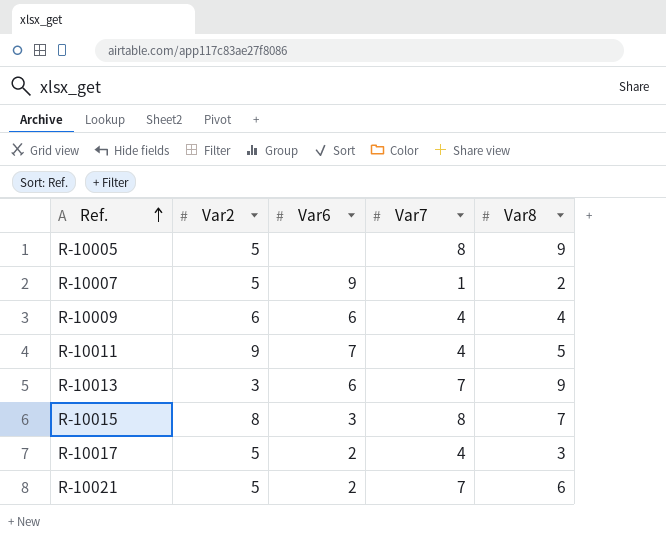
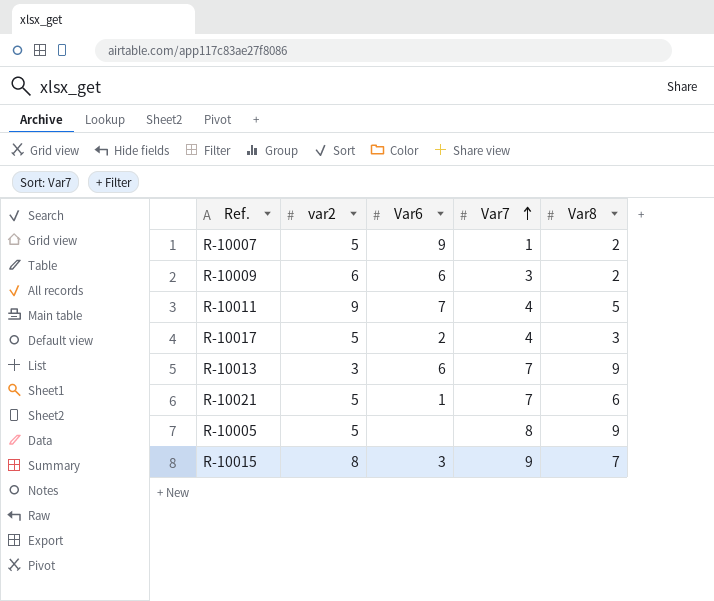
row order: Ref. ascending -> Var7 ascending
column name: Var2 -> var2
R-10009 | Var7: 4 -> 3
R-10009 | Var8: 4 -> 2
R-10021 | Var6: 2 -> 1
R-10015 | Var7: 8 -> 9

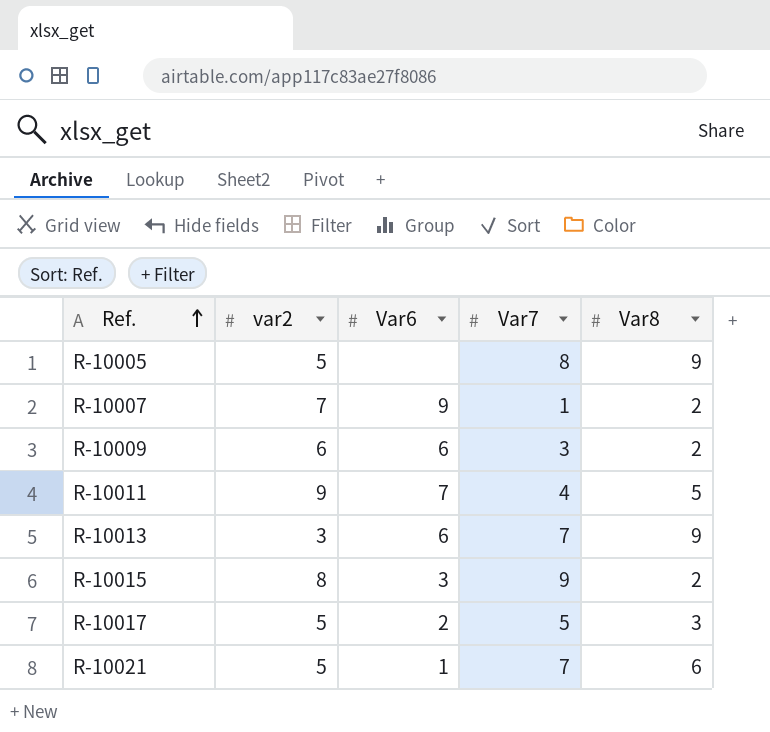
row order: Var7 ascending -> Ref. ascending
R-10007 | var2: 5 -> 7
R-10015 | Var8: 7 -> 2
R-10017 | Var7: 4 -> 5

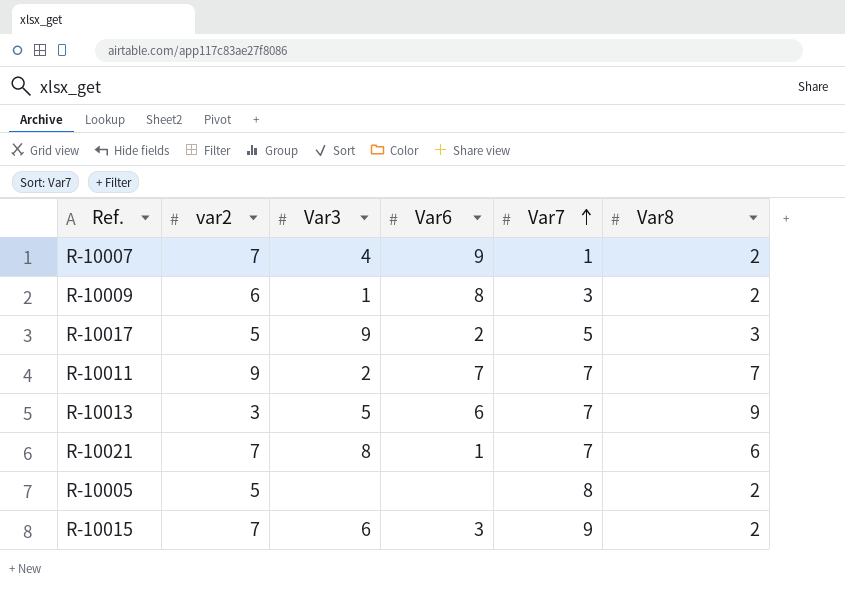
row order: Ref. ascending -> Var7 ascending
column Var3 | position: none -> 3
R-10009 | Var6: 6 -> 8
R-10011 | Var7: 4 -> 7
R-10011 | Var8: 5 -> 7
R-10021 | var2: 5 -> 7
R-10005 | Var8: 9 -> 2
R-10015 | var2: 8 -> 7

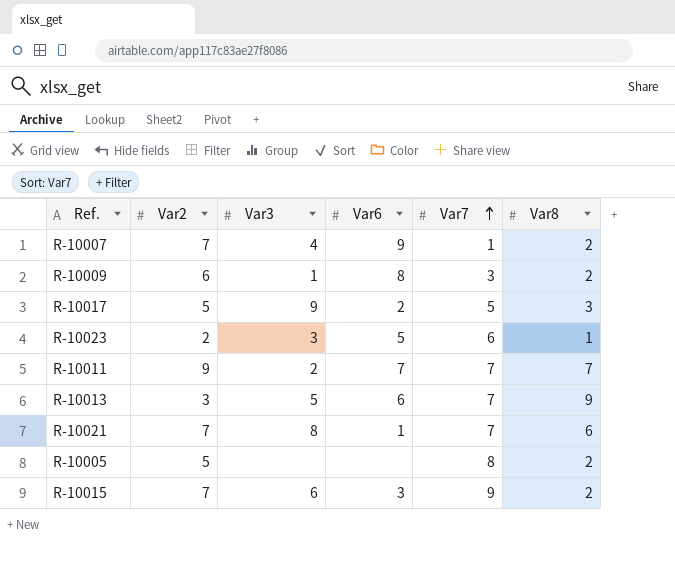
column name: var2 -> Var2
row R-10023: none -> 2 | 3 | 5 | 6 | 1

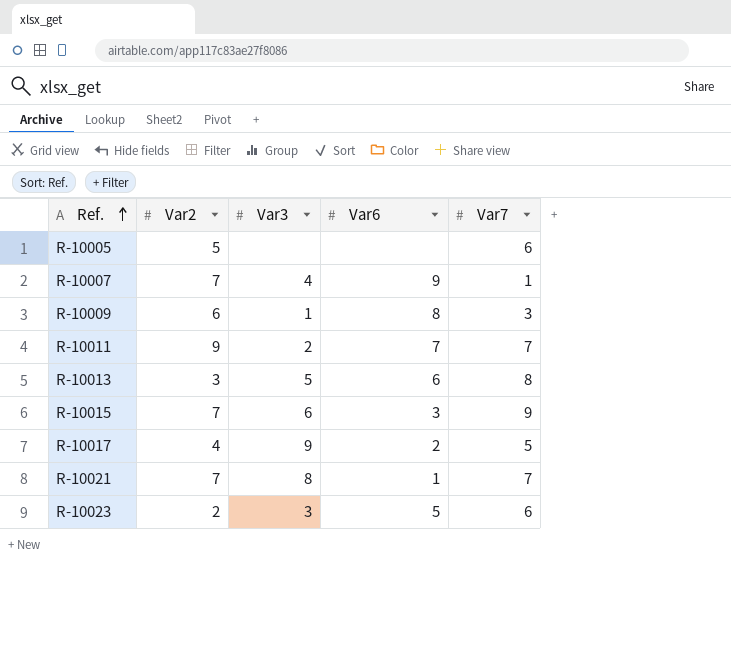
row order: Var7 ascending -> Ref. ascending
column Var8 | position: 6 -> none
R-10005 | Var7: 8 -> 6
R-10013 | Var7: 7 -> 8
R-10017 | Var2: 5 -> 4

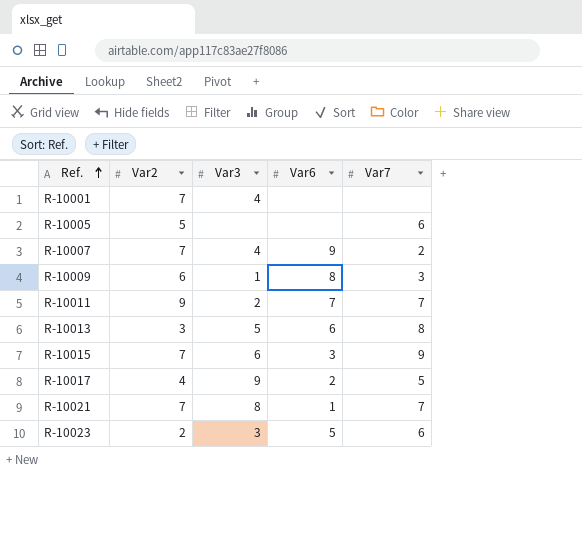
row R-10001: none -> 7 | 4 | none | none
R-10007 | Var7: 1 -> 2

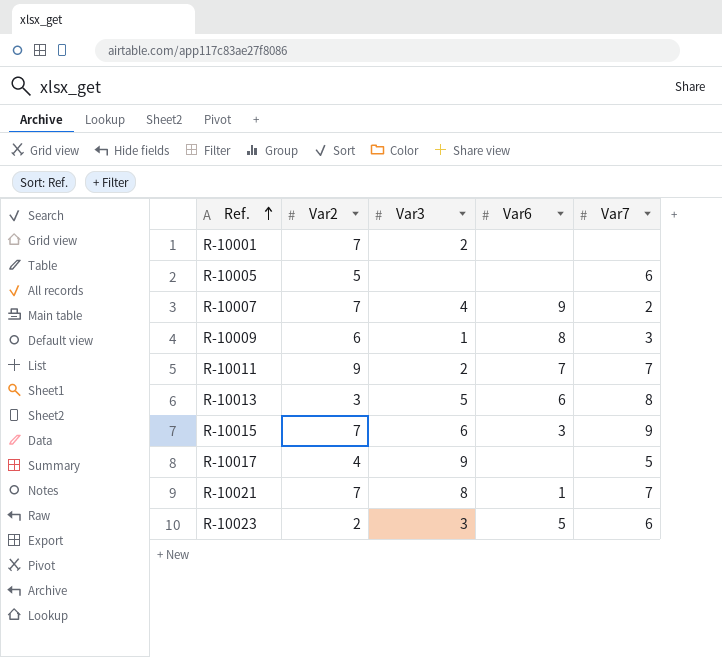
R-10001 | Var3: 4 -> 2
R-10017 | Var6: 2 -> none

